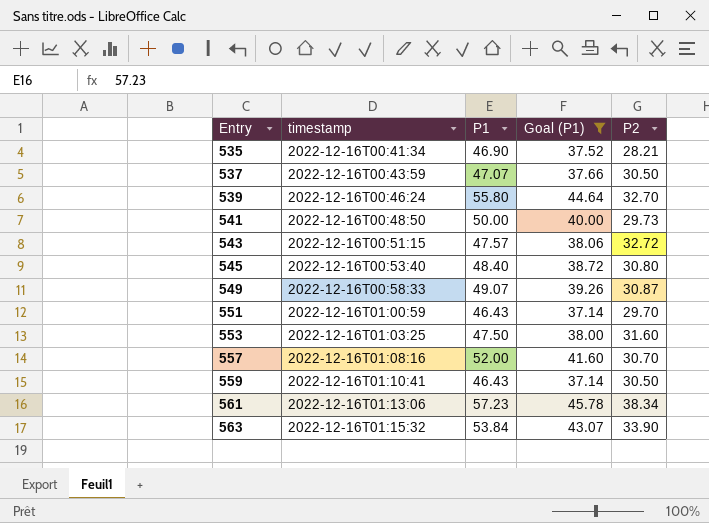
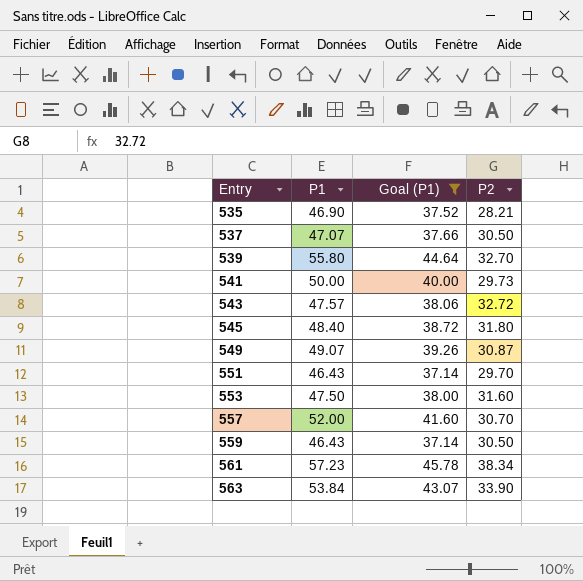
column timestamp | position: 2 -> none
545 | P2: 30.80 -> 31.80

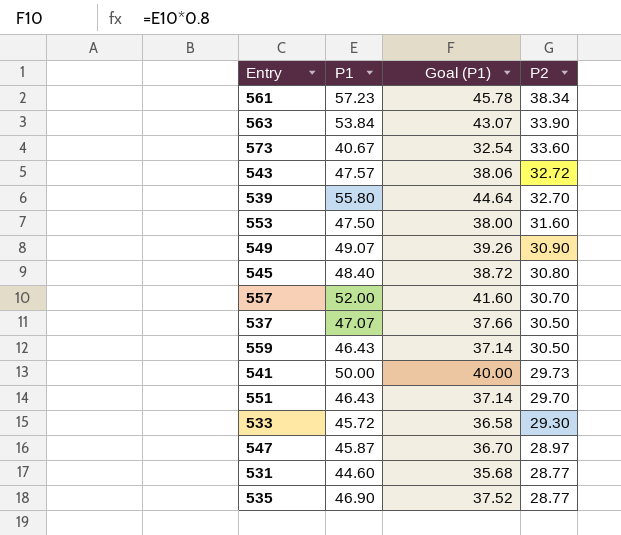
filter: Goal (P1) >= 37.14 -> none
row order: Entry ascending -> P2 descending
549 | P2: 30.87 -> 30.90
545 | P2: 31.80 -> 30.80
535 | P2: 28.21 -> 28.77

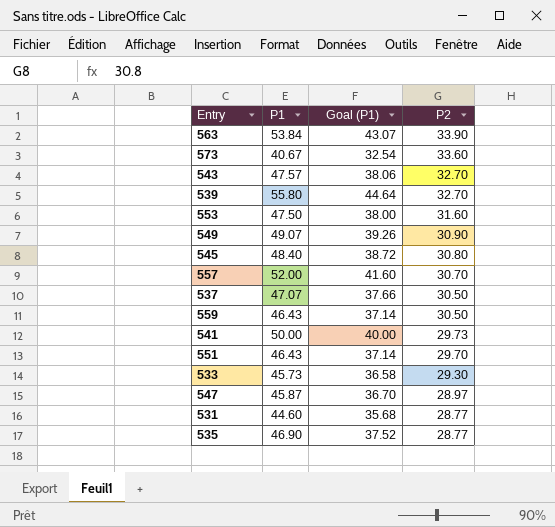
row 561: 57.23 | 45.78 | 38.34 -> none
543 | P2: 32.72 -> 32.70
533 | P1: 45.72 -> 45.73

